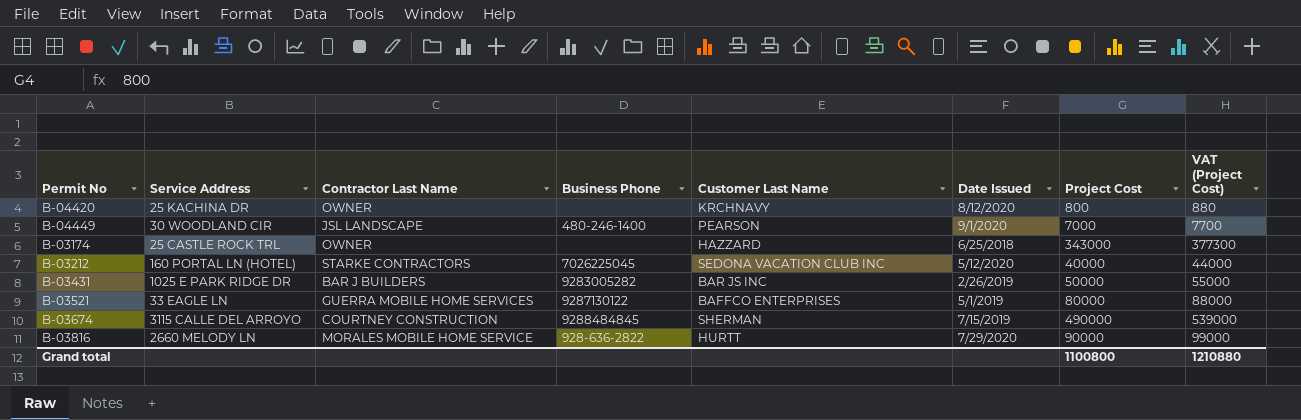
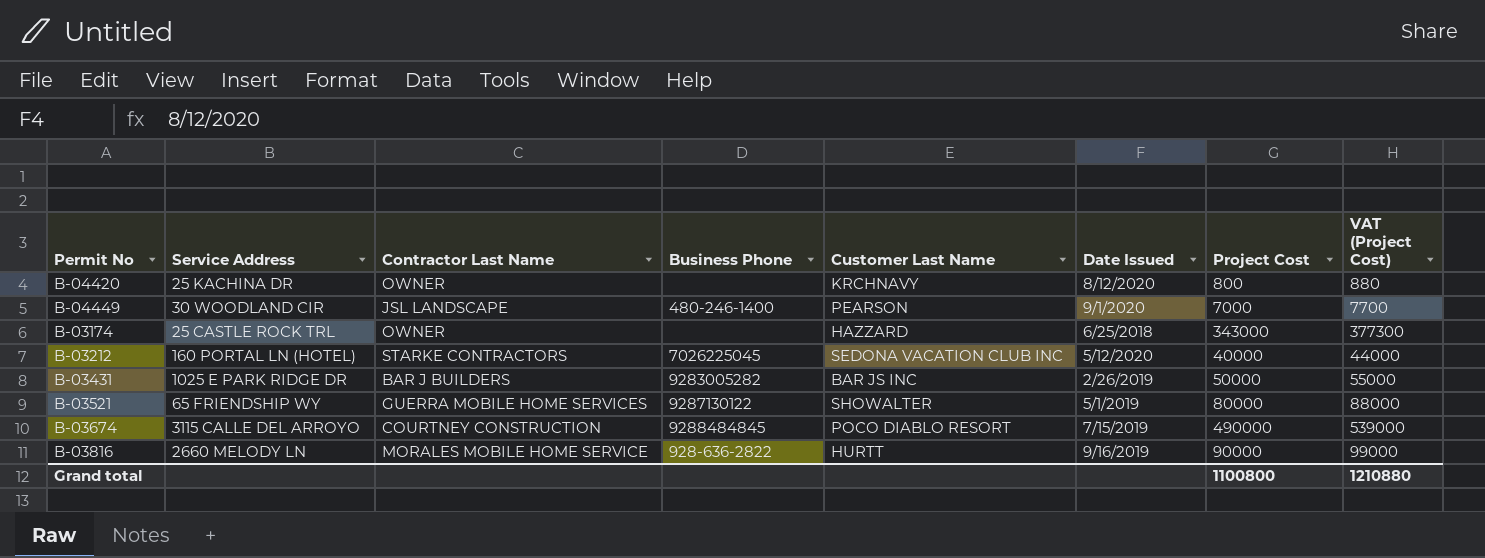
B-03521 | Service Address: 33 EAGLE LN -> 65 FRIENDSHIP WY
B-03521 | Customer Last Name: BAFFCO ENTERPRISES -> SHOWALTER
B-03674 | Customer Last Name: SHERMAN -> POCO DIABLO RESORT
B-03816 | Date Issued: 7/29/2020 -> 9/16/2019

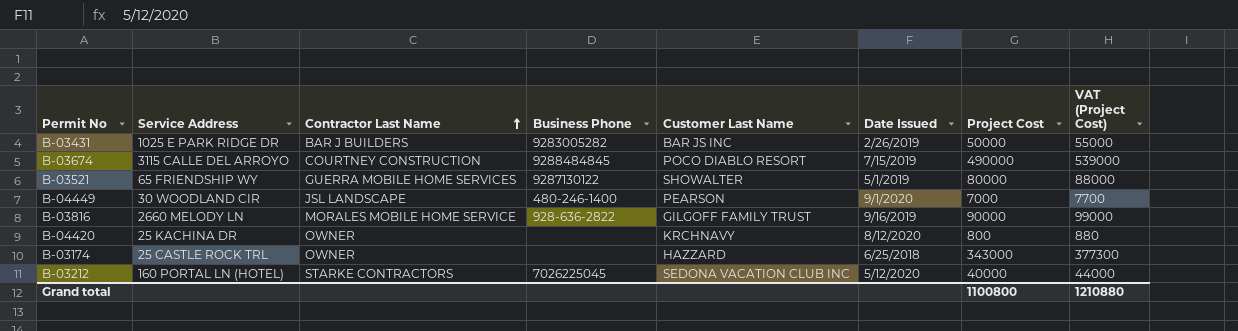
row order: none -> Contractor Last Name ascending
B-03816 | Customer Last Name: HURTT -> GILGOFF FAMILY TRUST

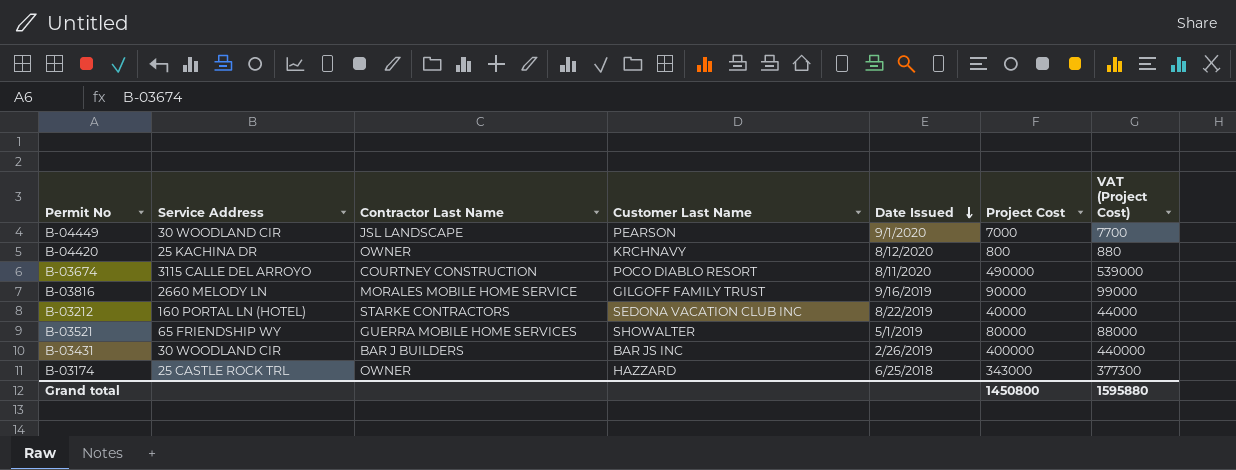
row order: Contractor Last Name ascending -> Date Issued descending
column Business Phone | position: 4 -> none
B-03674 | Date Issued: 7/15/2019 -> 8/11/2020
B-03212 | Date Issued: 5/12/2020 -> 8/22/2019
B-03431 | Service Address: 1025 E PARK RIDGE DR -> 30 WOODLAND CIR
B-03431 | Project Cost: 50000 -> 400000
B-03431 | VAT (Project Cost): 55000 -> 440000
Grand total | Project Cost: 1100800 -> 1450800
Grand total | VAT (Project Cost): 1210880 -> 1595880

